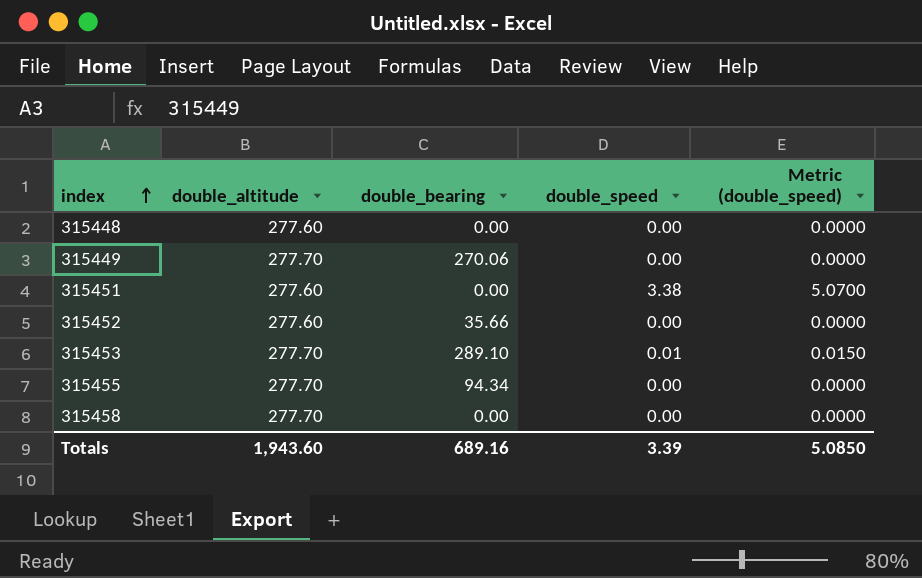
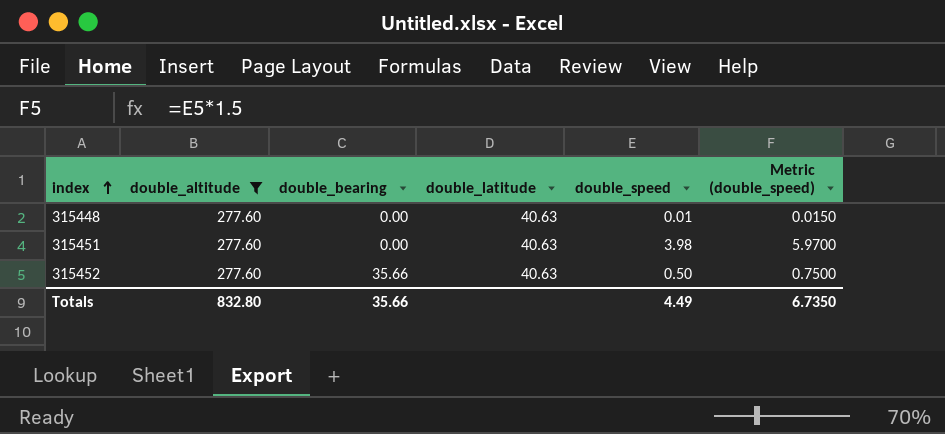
filter: none -> double_altitude = 277.60
column double_latitude | position: none -> 4
315448 | double_speed: 0.00 -> 0.01
315448 | Metric (double_speed): 0.0000 -> 0.0150
315451 | double_speed: 3.38 -> 3.98
315451 | Metric (double_speed): 5.0700 -> 5.9700
315452 | double_speed: 0.00 -> 0.50
315452 | Metric (double_speed): 0.0000 -> 0.7500
Totals | double_altitude: 1,943.60 -> 832.80
Totals | double_bearing: 689.16 -> 35.66
Totals | double_speed: 3.39 -> 4.49
Totals | Metric (double_speed): 5.0850 -> 6.7350

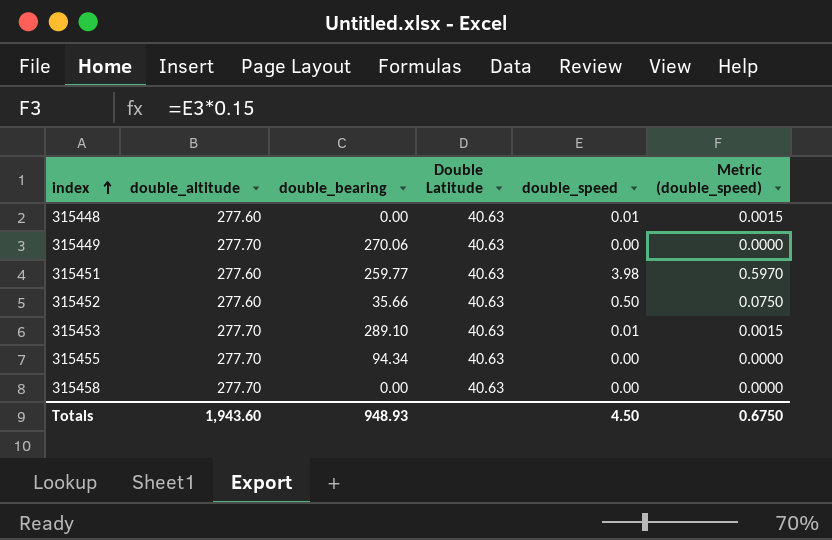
filter: double_altitude = 277.60 -> none
column name: double_latitude -> Double Latitude
column Metric (double_speed) | formula: [double_speed] * 1.5 -> [double_speed] * 0.15
315451 | double_bearing: 0.00 -> 259.77
Totals | double_altitude: 832.80 -> 1,943.60
Totals | double_bearing: 35.66 -> 948.93
Totals | double_speed: 4.49 -> 4.50
Totals | Metric (double_speed): 6.7350 -> 0.6750

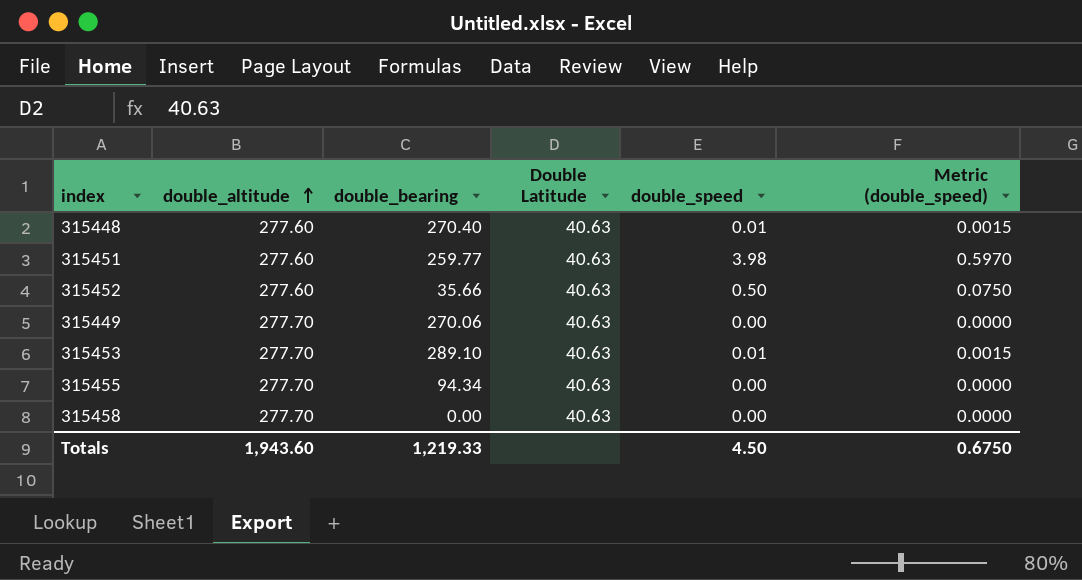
row order: index ascending -> double_altitude ascending
315448 | double_bearing: 0.00 -> 270.40
Totals | double_bearing: 948.93 -> 1,219.33

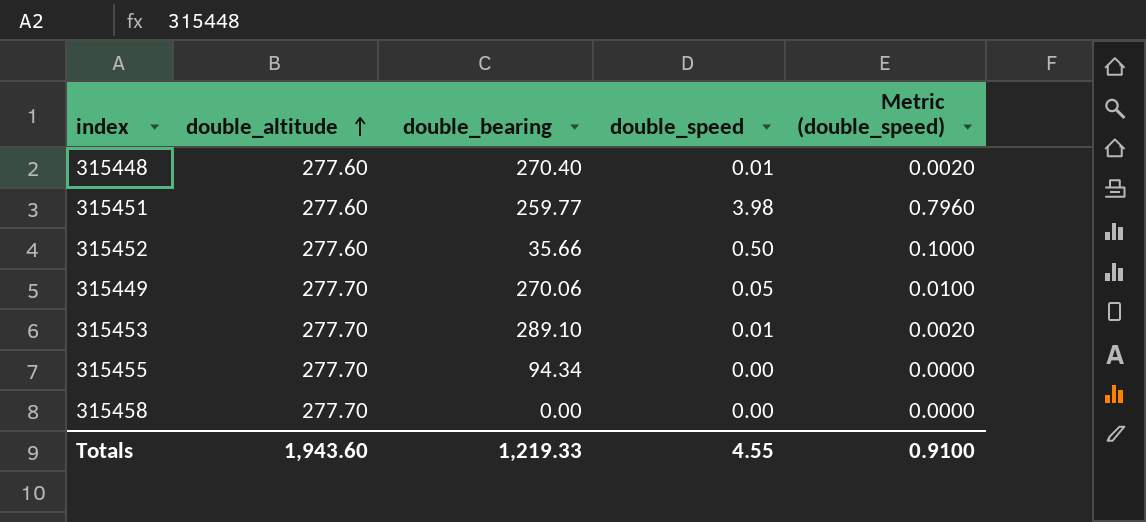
column Double Latitude | position: 4 -> none
column Metric (double_speed) | formula: [double_speed] * 0.15 -> [double_speed] * 0.2
315449 | double_speed: 0.00 -> 0.05
Totals | double_speed: 4.50 -> 4.55
Totals | Metric (double_speed): 0.6750 -> 0.9100

